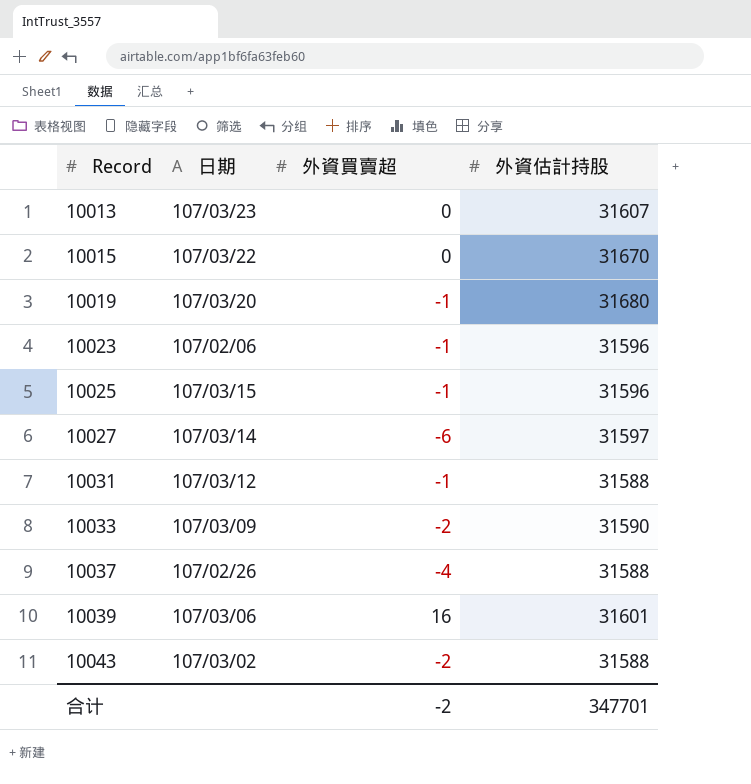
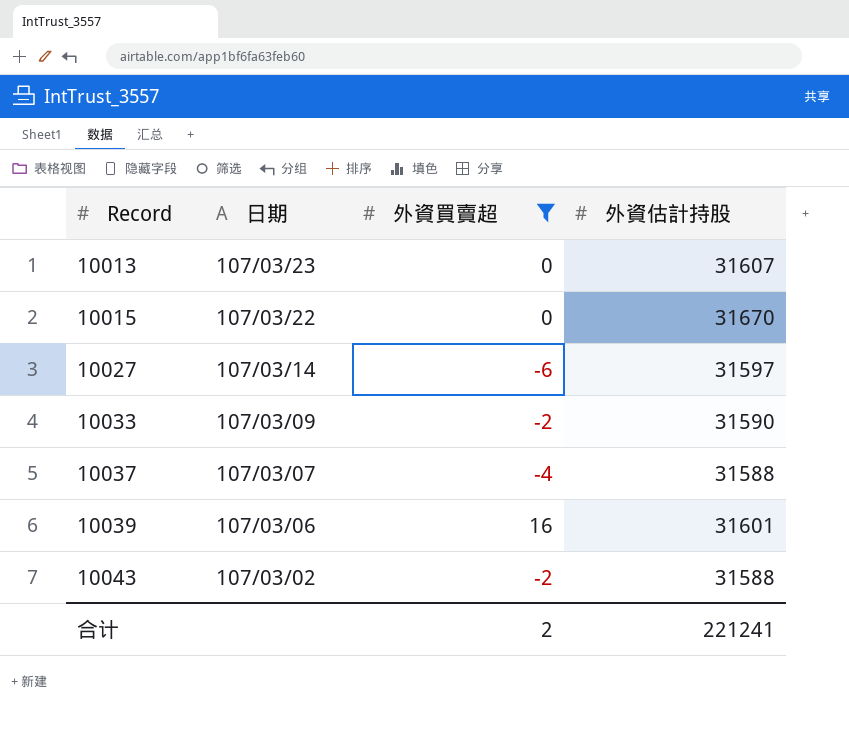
filter: none -> 外資買賣超 != -1
10037 | 日期: 107/02/26 -> 107/03/07
合计 | 外資買賣超: -2 -> 2
合计 | 外資估計持股: 347701 -> 221241

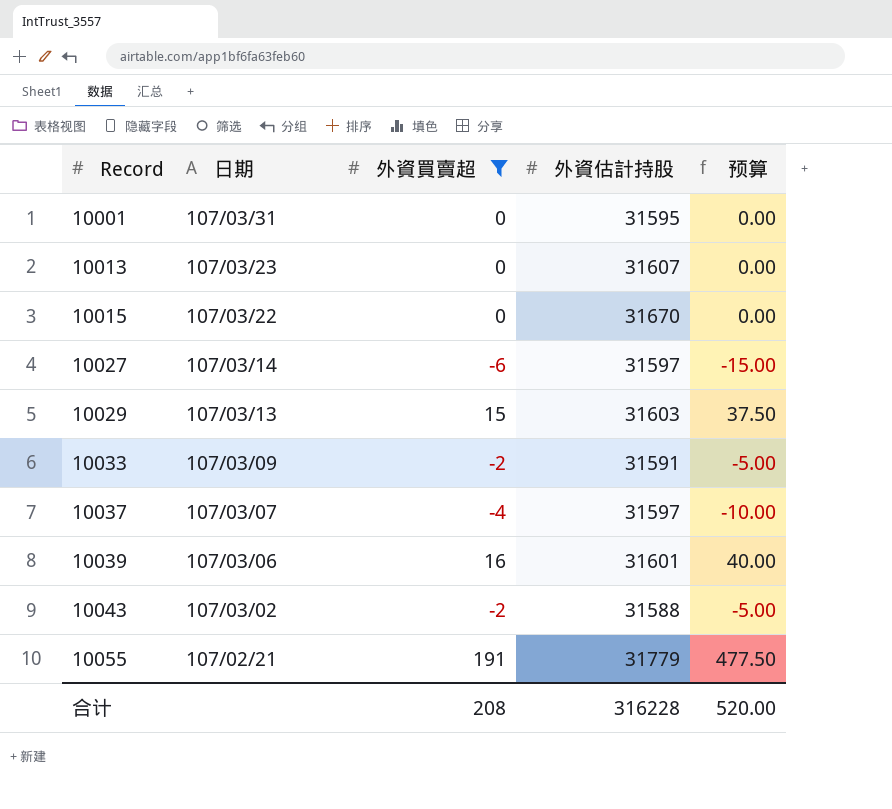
column 预算 | formula: none -> [外資買賣超] * 2.5
row 10001: none -> 107/03/31 | 0 | 31595 | 0.00
row 10029: none -> 107/03/13 | 15 | 31603 | 37.50
10033 | 外資估計持股: 31590 -> 31591
10037 | 外資估計持股: 31588 -> 31597
row 10055: none -> 107/02/21 | 191 | 31779 | 477.50
合计 | 外資買賣超: 2 -> 208
合计 | 外資估計持股: 221241 -> 316228

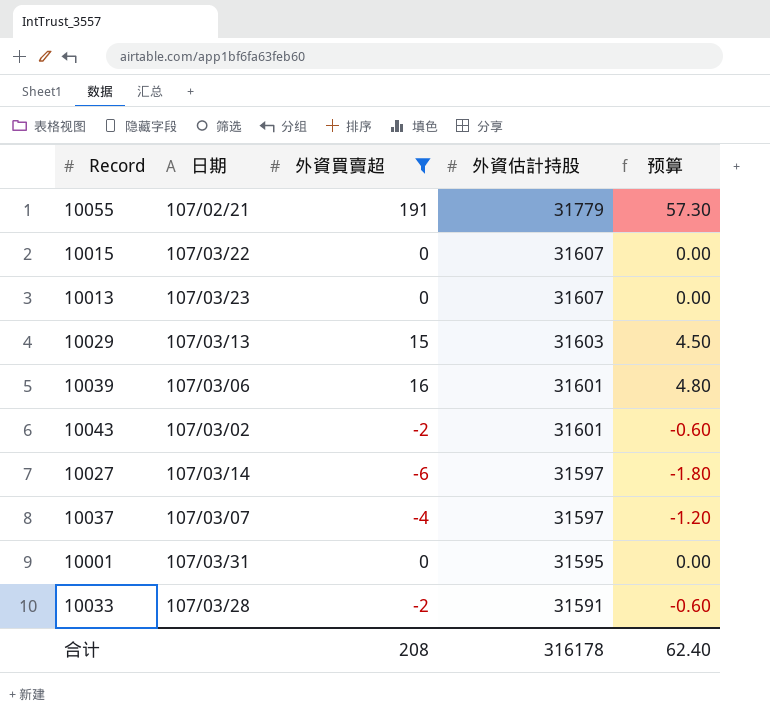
row order: Record ascending -> 外資估計持股 descending
column 预算 | formula: [外資買賣超] * 2.5 -> [外資買賣超] * 0.3
10015 | 外資估計持股: 31670 -> 31607
10043 | 外資估計持股: 31588 -> 31601
10033 | 日期: 107/03/09 -> 107/03/28
合计 | 外資估計持股: 316228 -> 316178
合计 | 预算: 520.00 -> 62.40

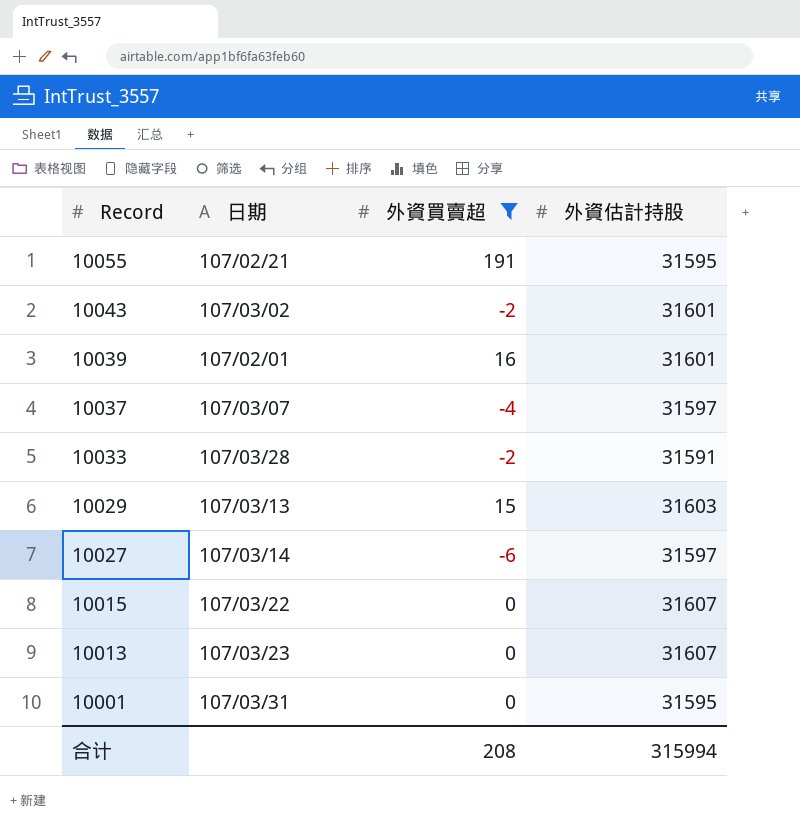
row order: 外資估計持股 descending -> Record descending
column 预算 | formula: [外資買賣超] * 0.3 -> none
10055 | 外資估計持股: 31779 -> 31595
10039 | 日期: 107/03/06 -> 107/02/01
合计 | 外資估計持股: 316178 -> 315994

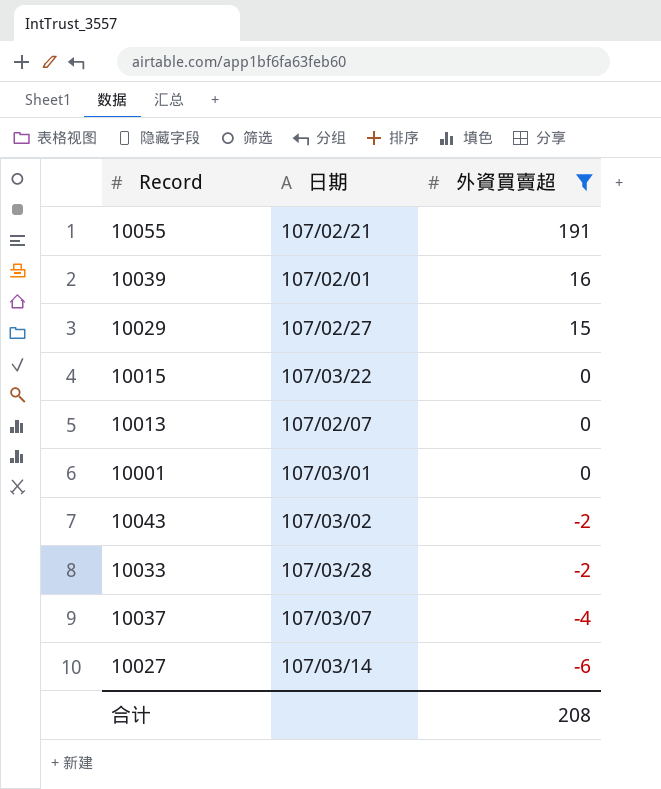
row order: Record descending -> 外資買賣超 descending
column 外資估計持股 | position: 4 -> none
10029 | 日期: 107/03/13 -> 107/02/27
10013 | 日期: 107/03/23 -> 107/02/07
10001 | 日期: 107/03/31 -> 107/03/01

